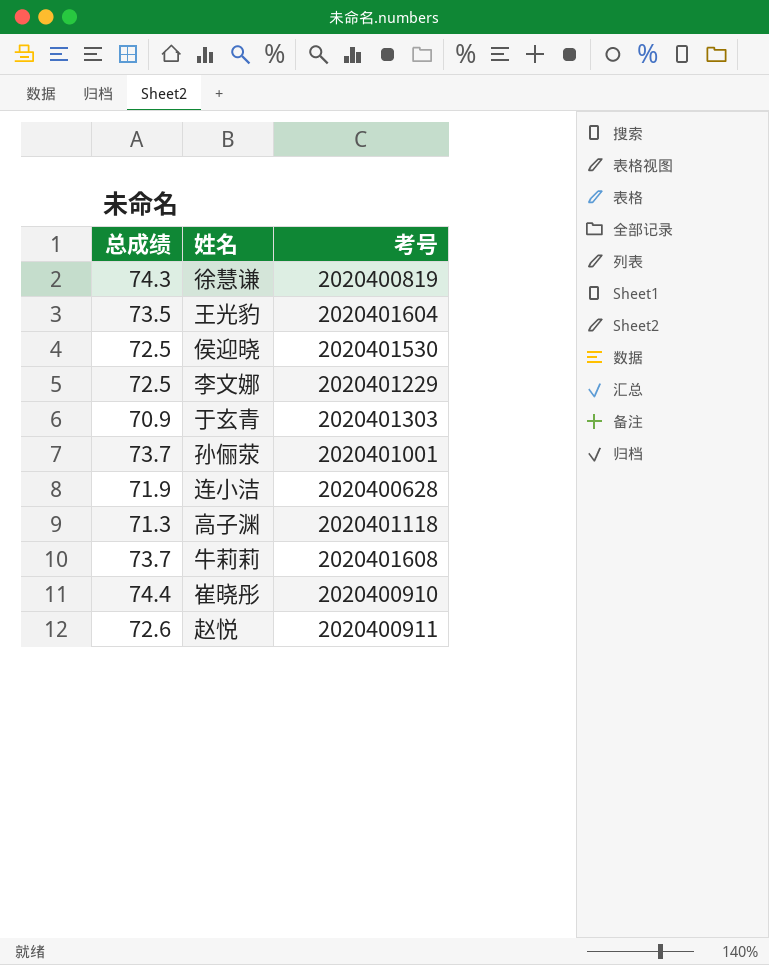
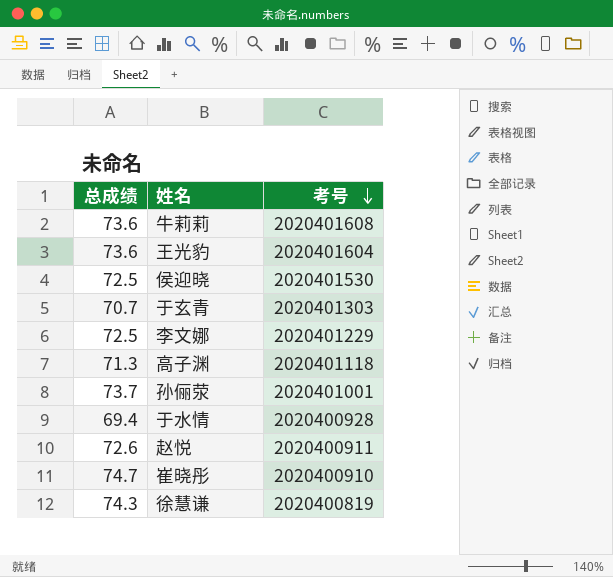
row order: none -> 考号 descending
row 连小洁: 71.9 | 2020400628 -> none
牛莉莉 | 总成绩: 73.7 -> 73.6
王光豹 | 总成绩: 73.5 -> 73.6
于玄青 | 总成绩: 70.9 -> 70.7
row 于水情: none -> 69.4 | 2020400928
崔晓彤 | 总成绩: 74.4 -> 74.7

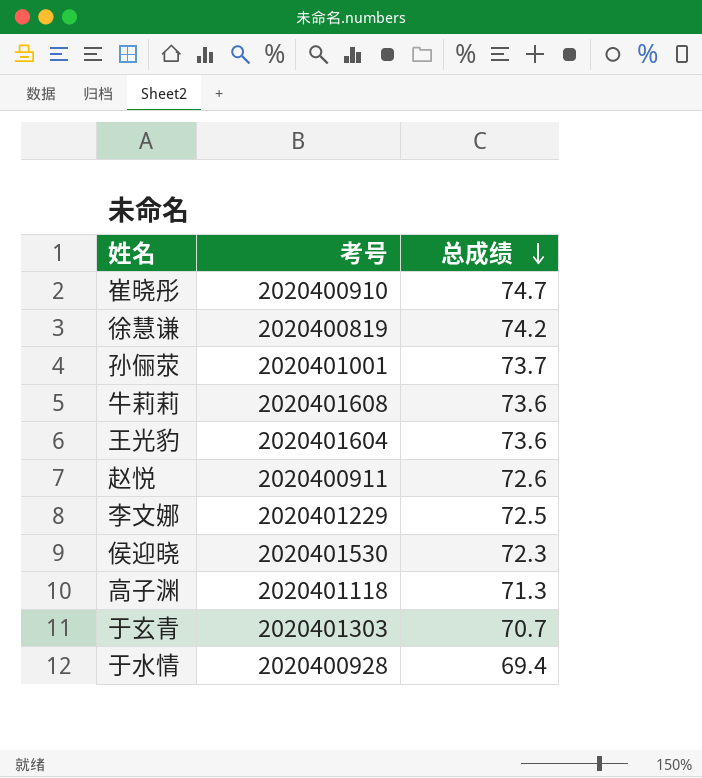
row order: 考号 descending -> 总成绩 descending
column 总成绩 | position: 1 -> 3
徐慧谦 | 总成绩: 74.3 -> 74.2
侯迎晓 | 总成绩: 72.5 -> 72.3

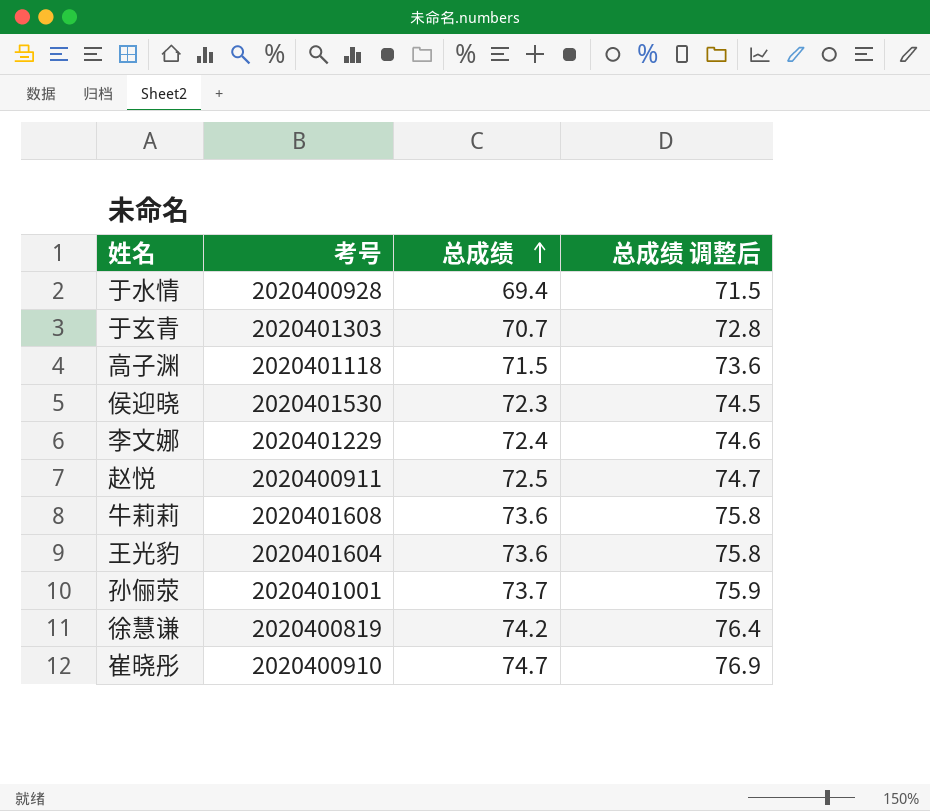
row order: 总成绩 descending -> 总成绩 ascending
column 总成绩 调整后 | formula: none -> [总成绩] * 1.03
高子渊 | 总成绩: 71.3 -> 71.5
李文娜 | 总成绩: 72.5 -> 72.4
赵悦 | 总成绩: 72.6 -> 72.5

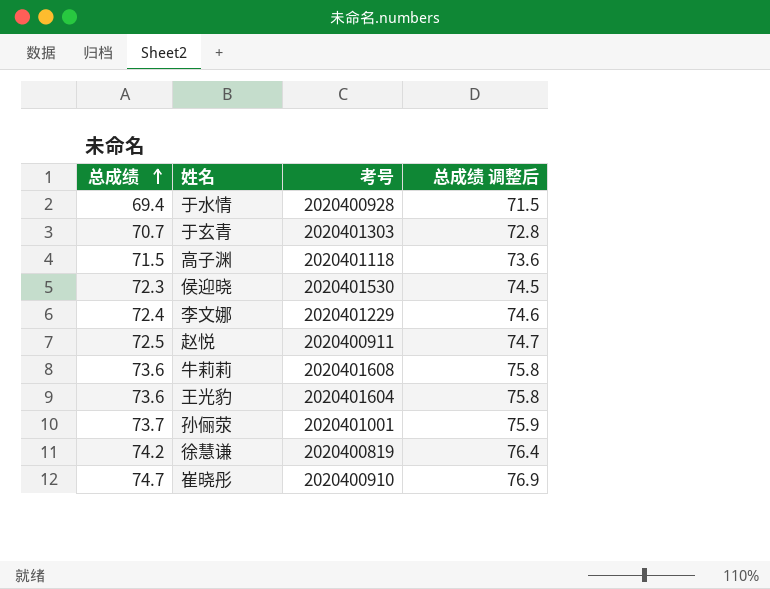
column 总成绩 | position: 3 -> 1

